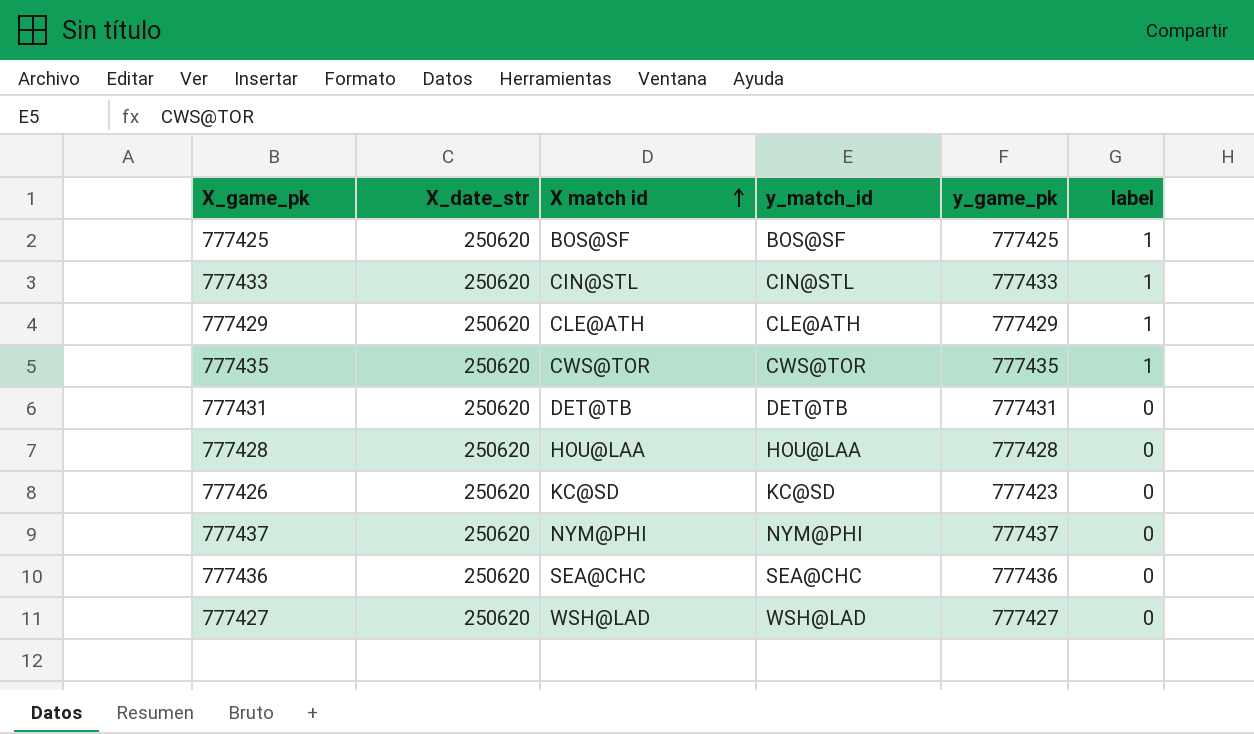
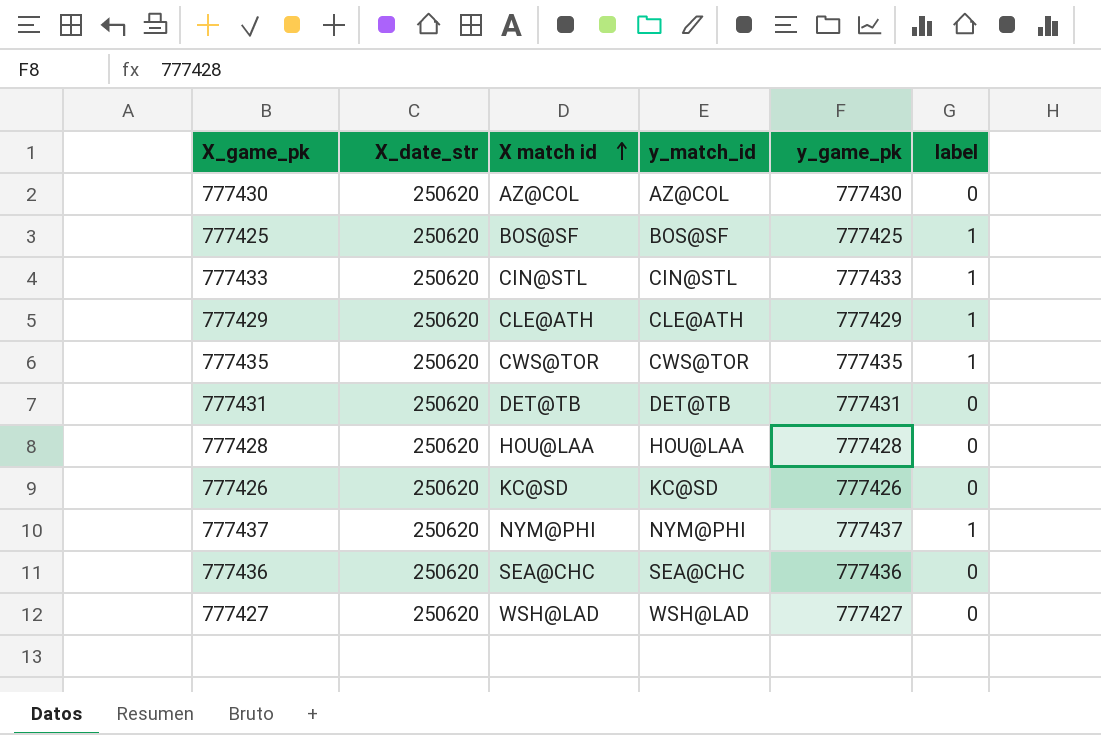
row 777430: none -> 250620 | AZ@COL | AZ@COL | 777430 | 0
777426 | y_game_pk: 777423 -> 777426
777437 | label: 0 -> 1

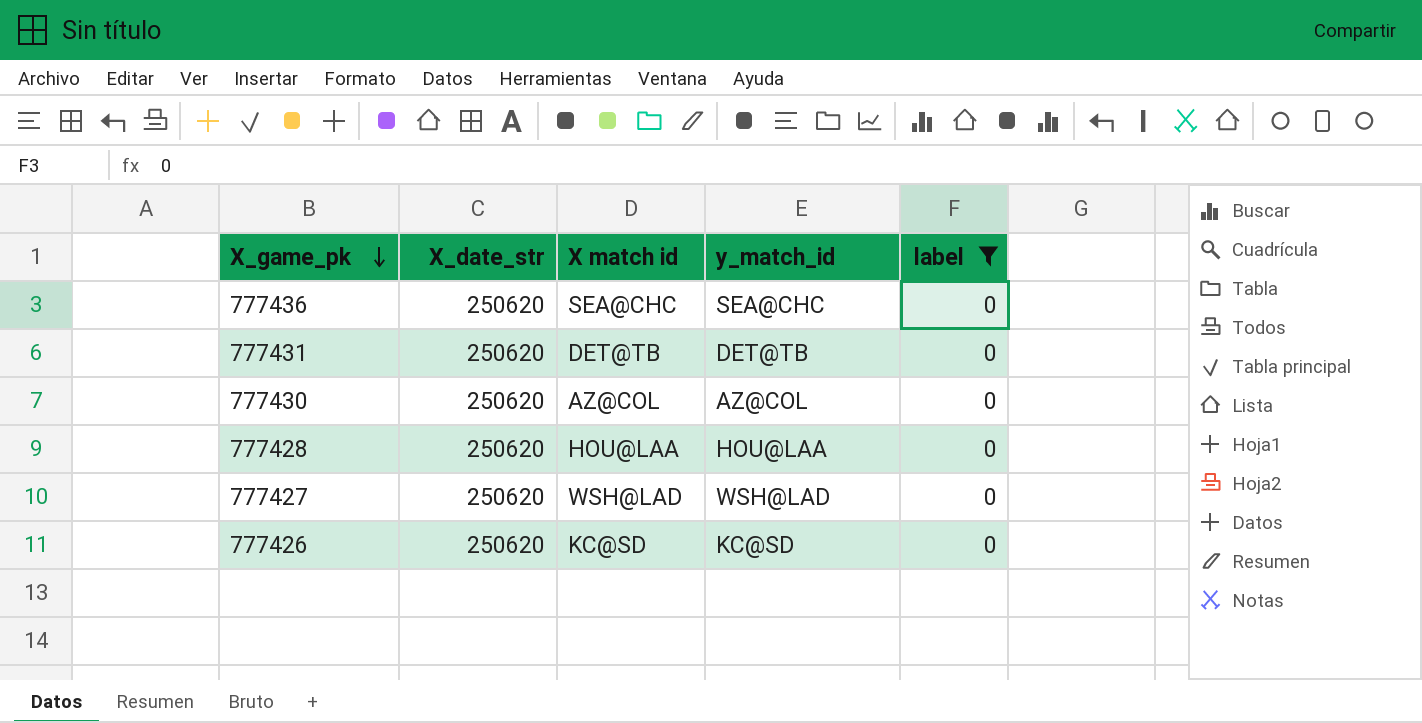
filter: none -> label = 0
row order: X match id ascending -> X_game_pk descending
column y_game_pk | position: 5 -> none

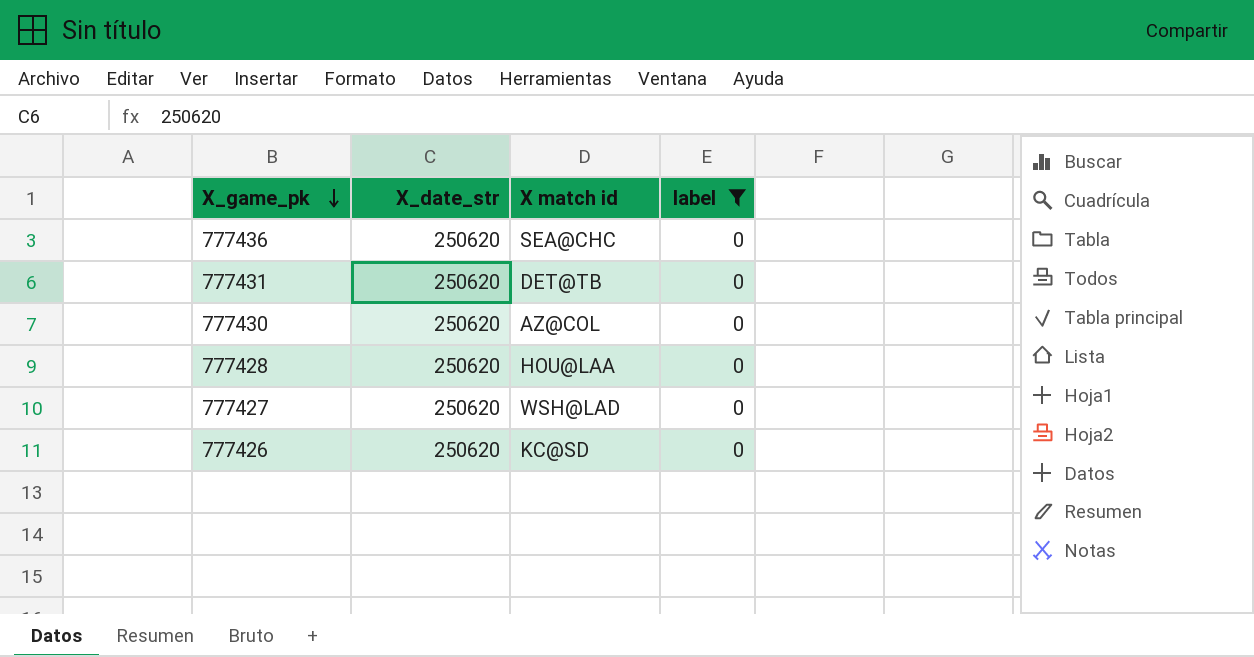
column y_match_id | position: 4 -> none

